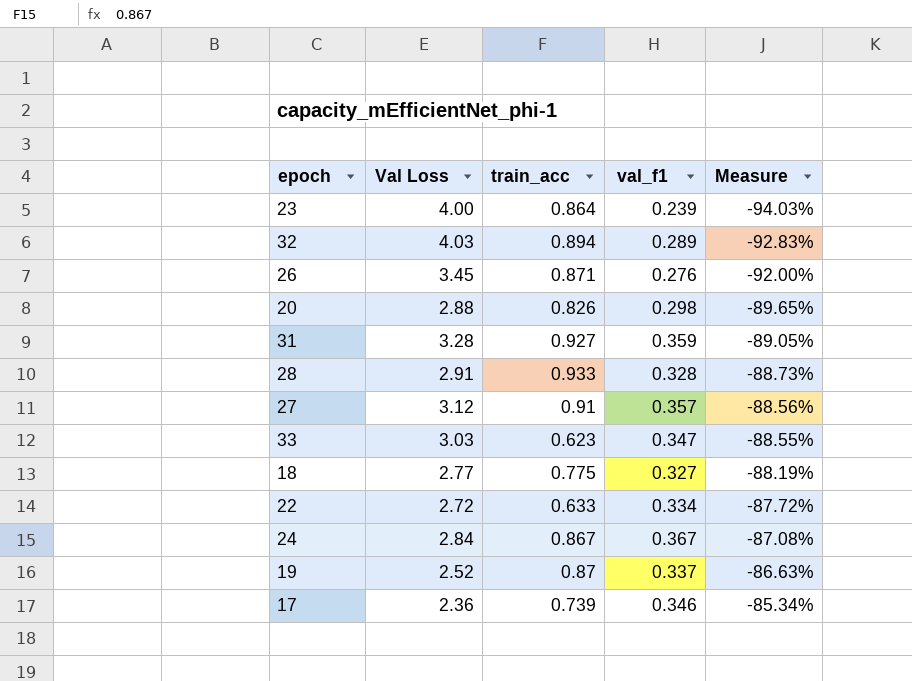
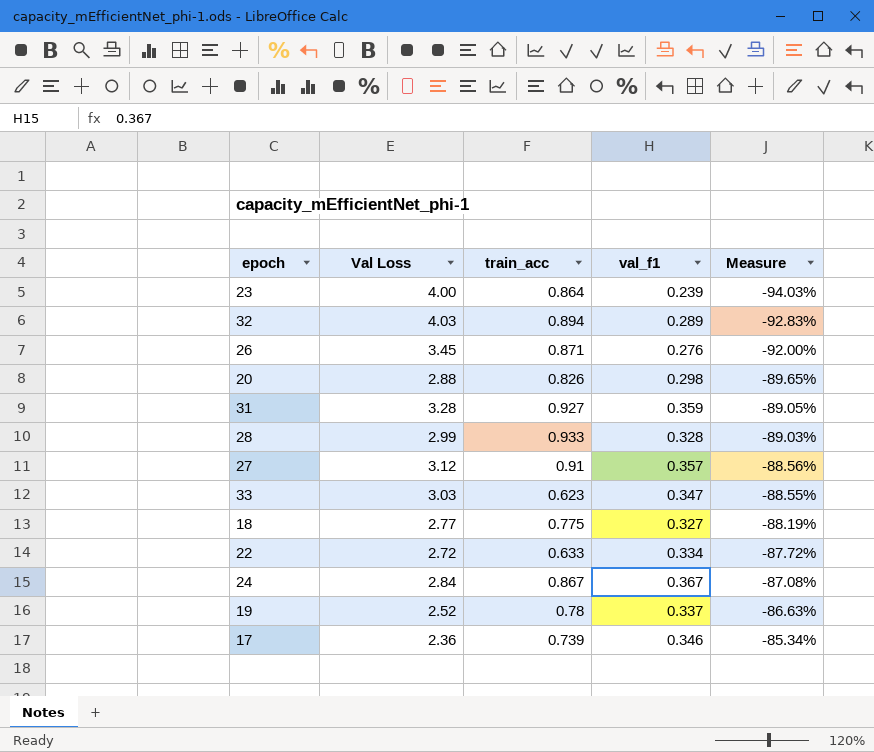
28 | Val Loss: 2.91 -> 2.99
28 | Measure: -88.73% -> -89.03%
19 | train_acc: 0.87 -> 0.78

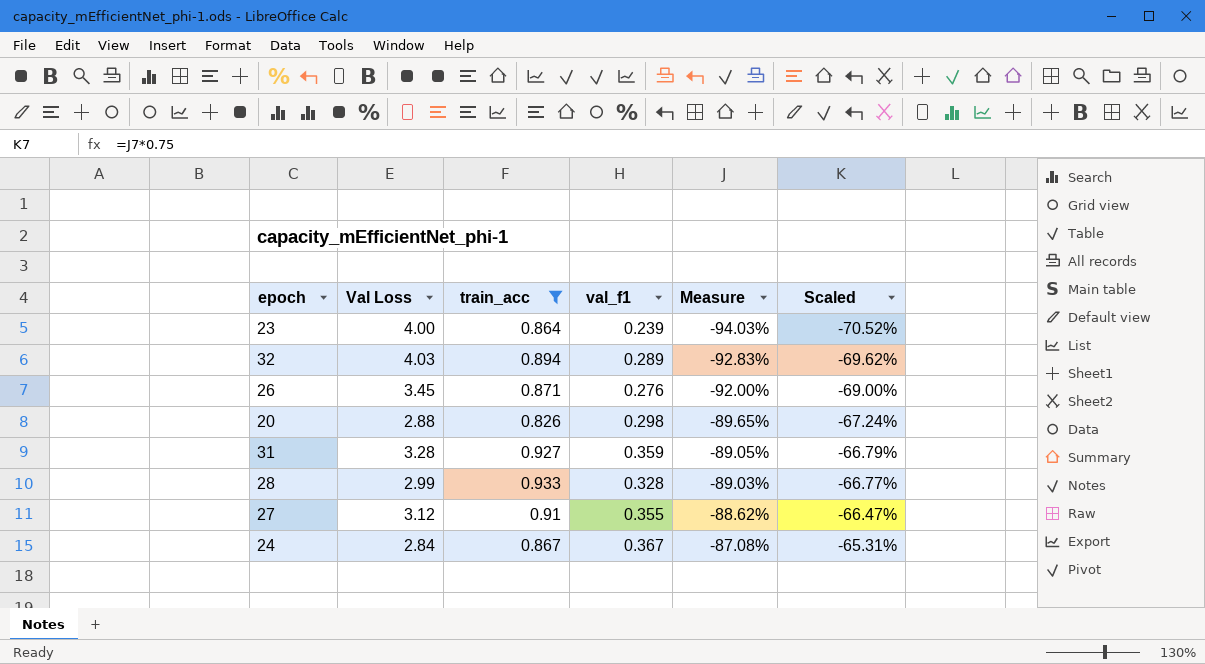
filter: none -> train_acc >= 0.826
column Scaled | formula: none -> [Measure] * 0.75
27 | val_f1: 0.357 -> 0.355
27 | Measure: -88.56% -> -88.62%

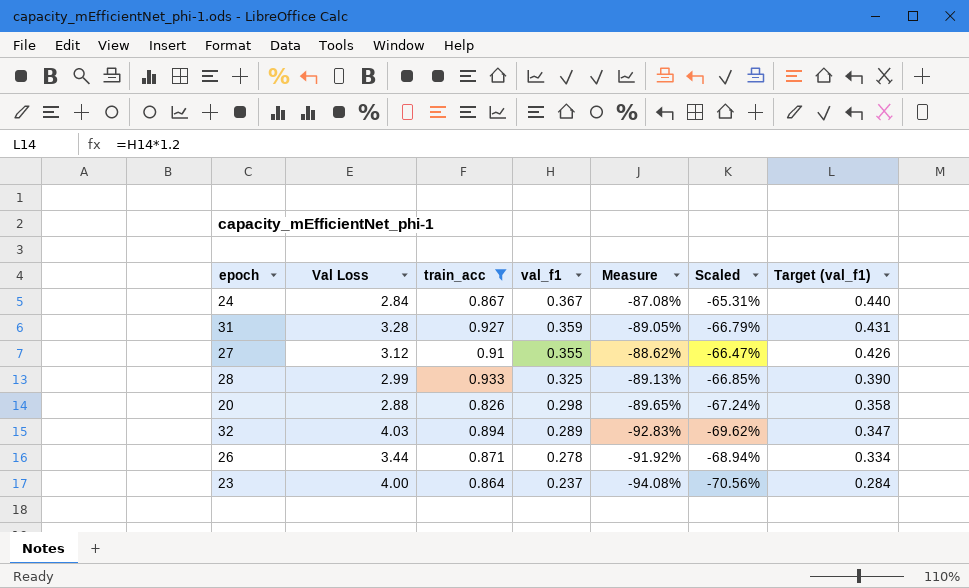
row order: Measure ascending -> val_f1 descending
column Target (val_f1) | formula: none -> [val_f1] * 1.2
28 | val_f1: 0.328 -> 0.325
28 | Measure: -89.03% -> -89.13%
28 | Scaled: -66.77% -> -66.85%
26 | Val Loss: 3.45 -> 3.44
26 | val_f1: 0.276 -> 0.278
26 | Measure: -92.00% -> -91.92%
26 | Scaled: -69.00% -> -68.94%
23 | val_f1: 0.239 -> 0.237
23 | Measure: -94.03% -> -94.08%
23 | Scaled: -70.52% -> -70.56%

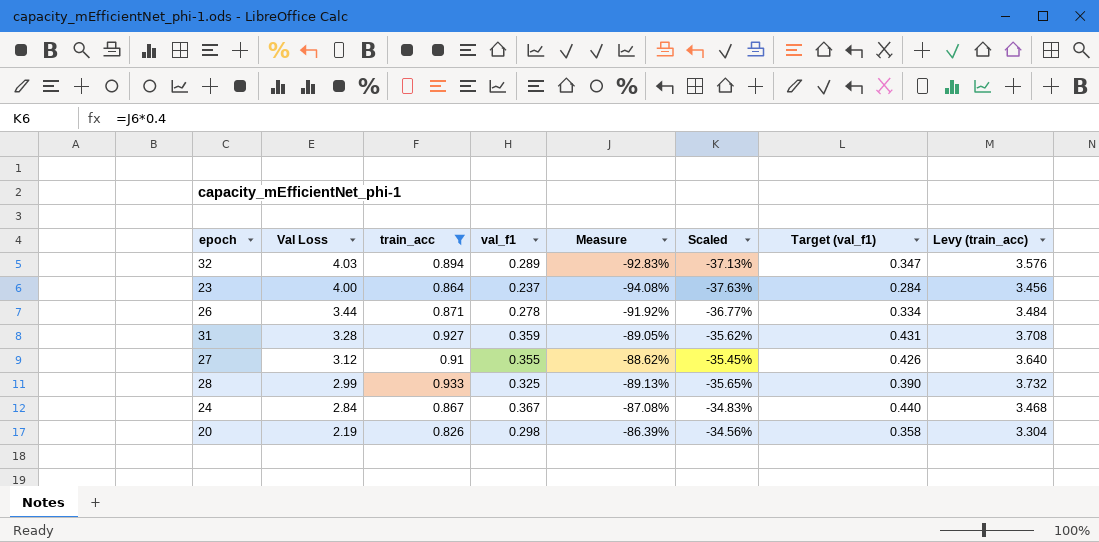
row order: val_f1 descending -> Val Loss descending
column Scaled | formula: [Measure] * 0.75 -> [Measure] * 0.4
column Levy (train_acc) | formula: none -> [train_acc] * 4
20 | Val Loss: 2.88 -> 2.19
20 | Measure: -89.65% -> -86.39%

